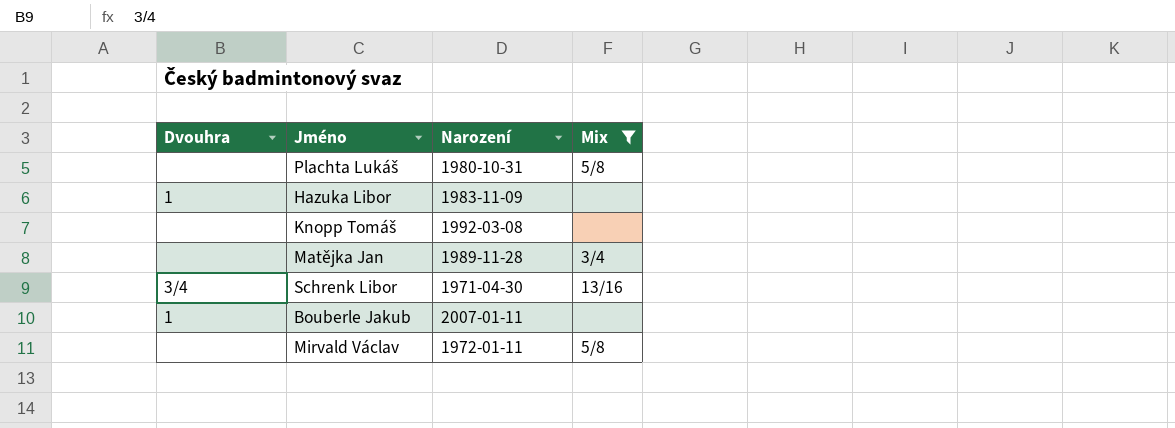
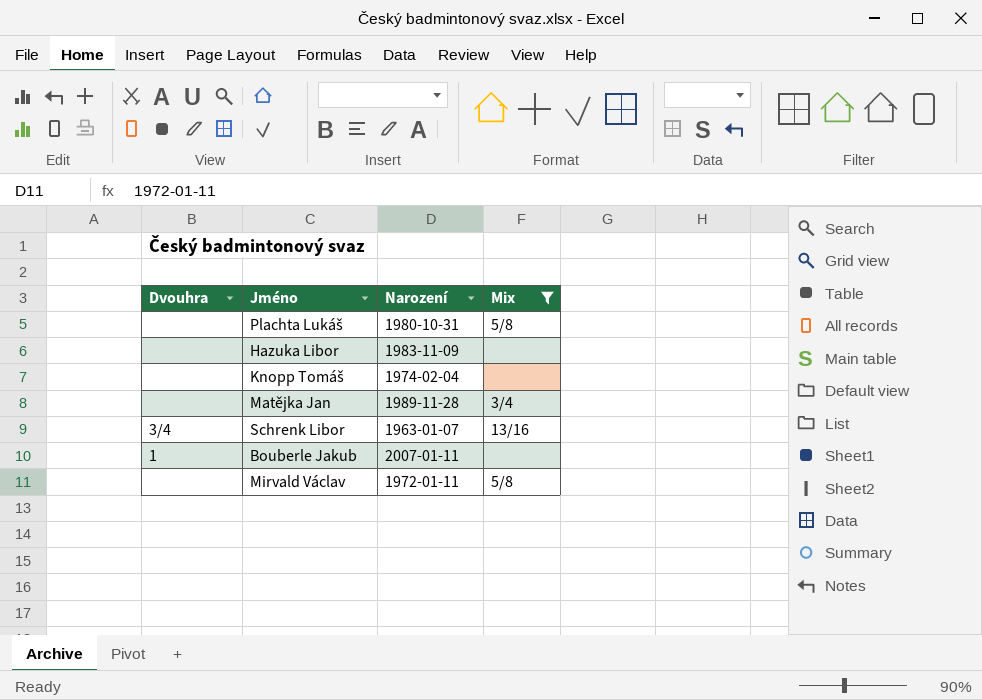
Hazuka Libor | Dvouhra: 1 -> none
Knopp Tomáš | Narození: 1992-03-08 -> 1974-02-04
Schrenk Libor | Narození: 1971-04-30 -> 1963-01-07

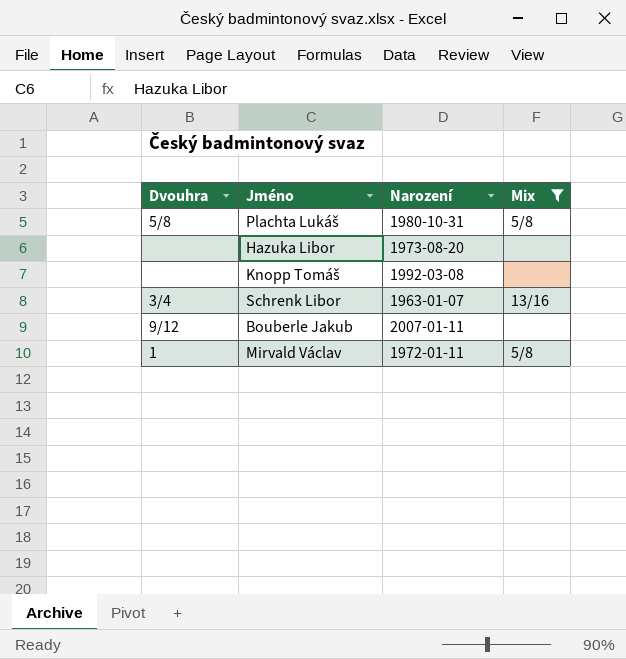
row Matějka Jan: none | 1989-11-28 | 3/4 -> none
Plachta Lukáš | Dvouhra: none -> 5/8
Hazuka Libor | Narození: 1983-11-09 -> 1973-08-20
Knopp Tomáš | Narození: 1974-02-04 -> 1992-03-08
Bouberle Jakub | Dvouhra: 1 -> 9/12
Mirvald Václav | Dvouhra: none -> 1

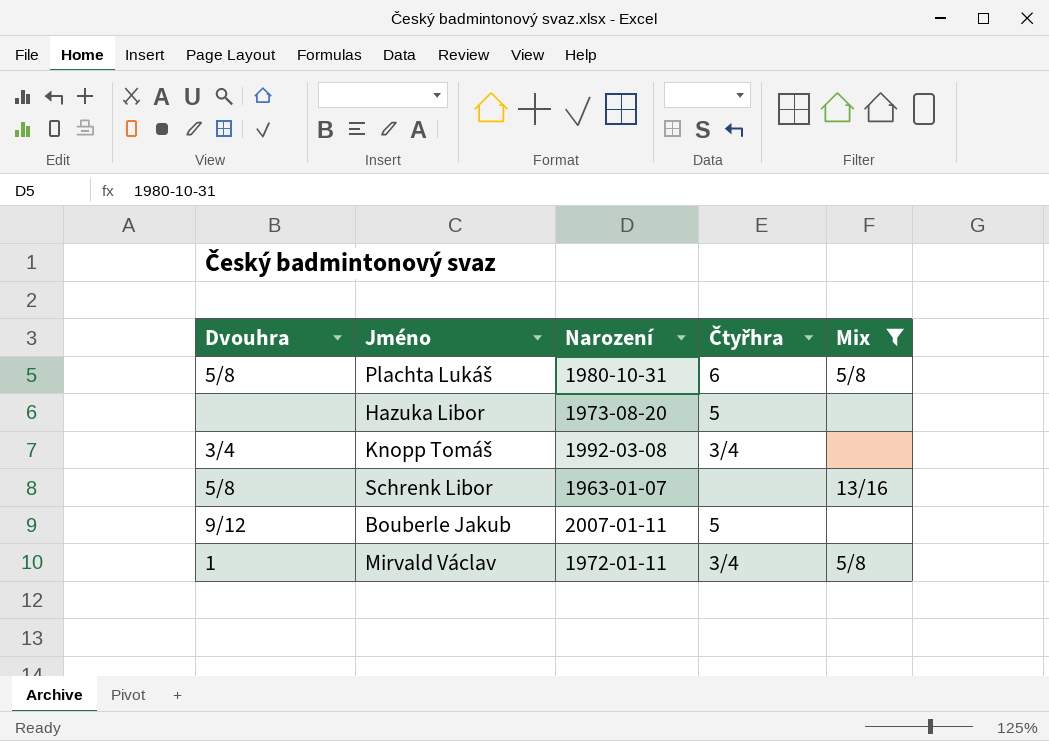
column Čtyřhra | position: none -> 4
Knopp Tomáš | Dvouhra: none -> 3/4
Schrenk Libor | Dvouhra: 3/4 -> 5/8

